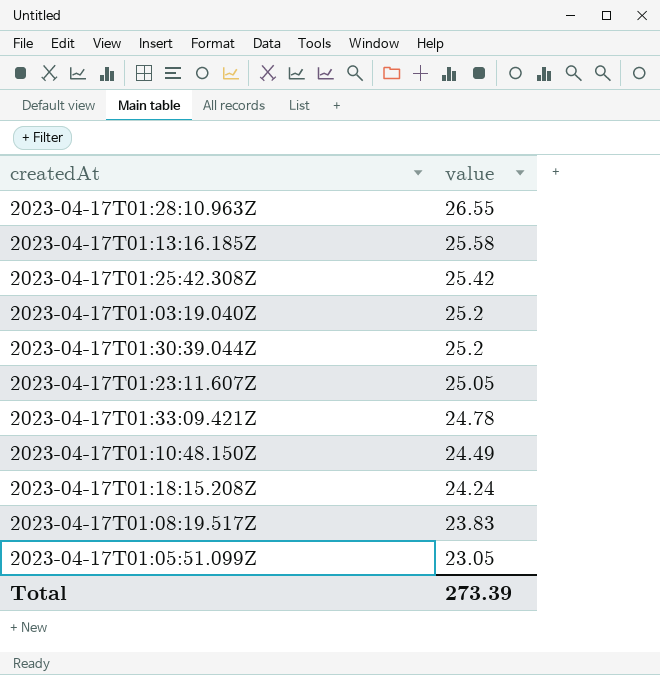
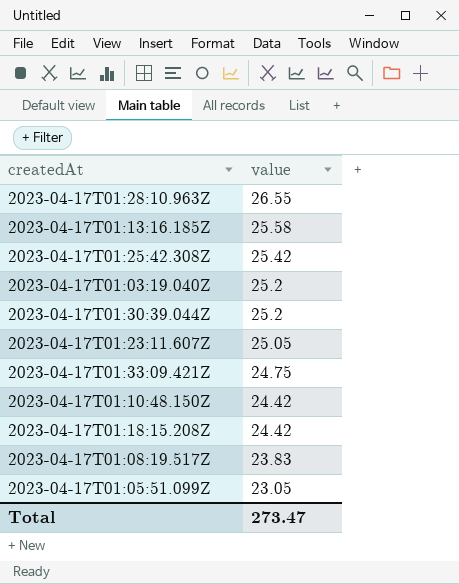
2023-04-17T01:33:09.421Z | value: 24.78 -> 24.75
2023-04-17T01:10:48.150Z | value: 24.49 -> 24.42
2023-04-17T01:18:15.208Z | value: 24.24 -> 24.42
Total | value: 273.39 -> 273.47

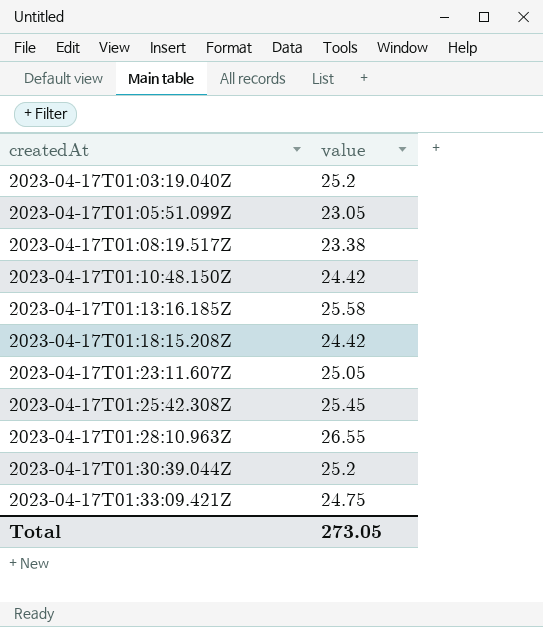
row order: value descending -> createdAt ascending
2023-04-17T01:08:19.517Z | value: 23.83 -> 23.38
2023-04-17T01:25:42.308Z | value: 25.42 -> 25.45
Total | value: 273.47 -> 273.05

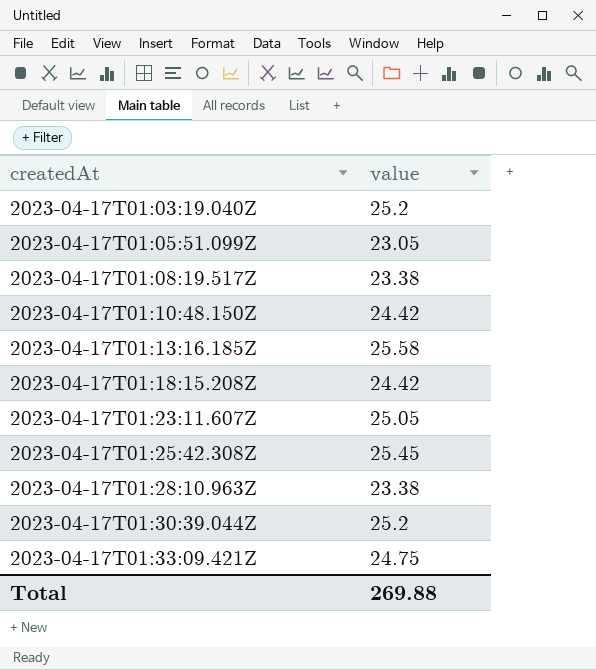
2023-04-17T01:28:10.963Z | value: 26.55 -> 23.38
Total | value: 273.05 -> 269.88

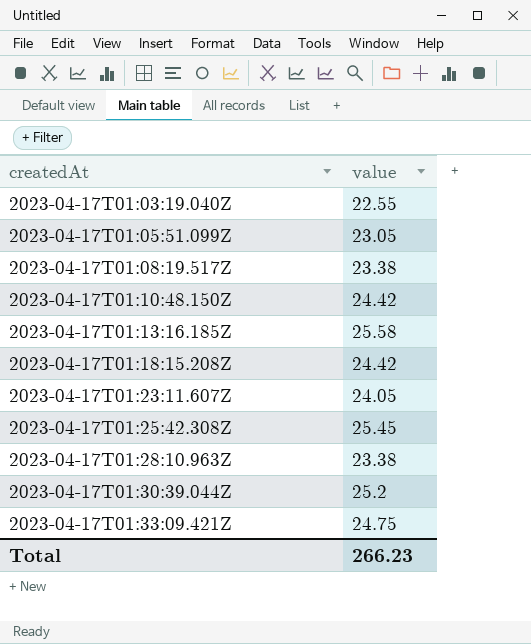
2023-04-17T01:03:19.040Z | value: 25.2 -> 22.55
2023-04-17T01:23:11.607Z | value: 25.05 -> 24.05
Total | value: 269.88 -> 266.23

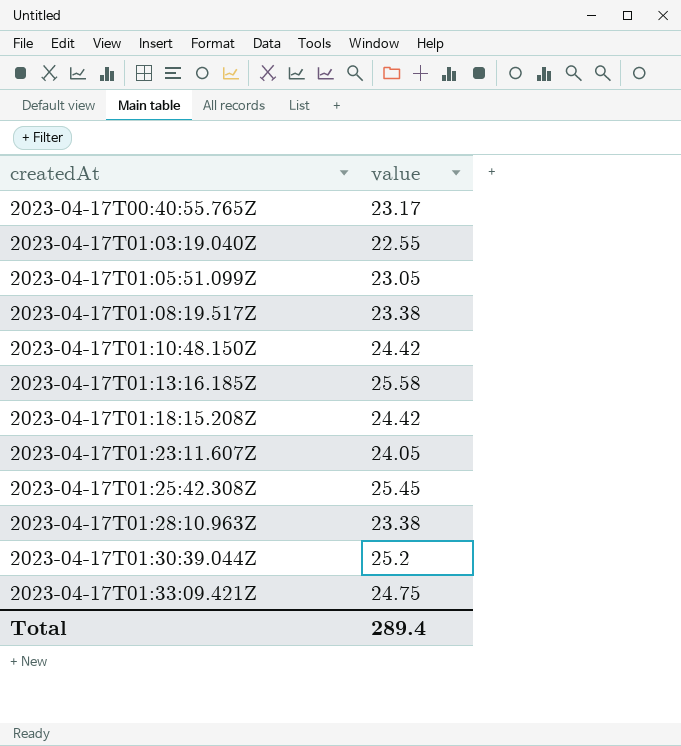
row 2023-04-17T00:40:55.765Z: none -> 23.17
Total | value: 266.23 -> 289.4

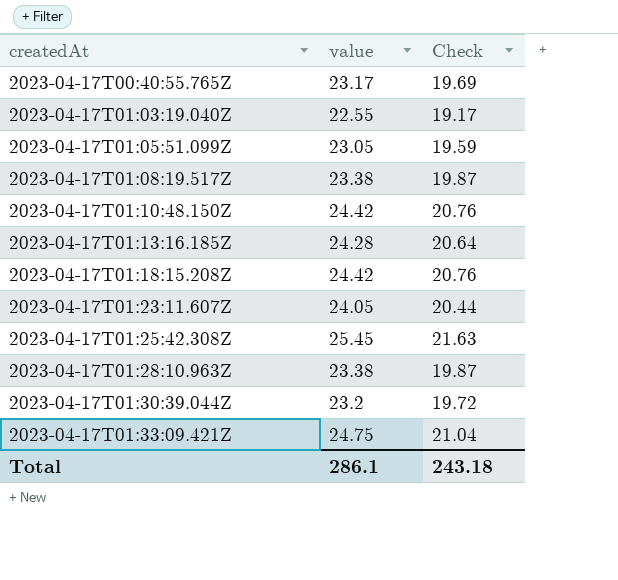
column Check | formula: none -> [value] * 0.85
2023-04-17T01:13:16.185Z | value: 25.58 -> 24.28
2023-04-17T01:30:39.044Z | value: 25.2 -> 23.2
Total | value: 289.4 -> 286.1

